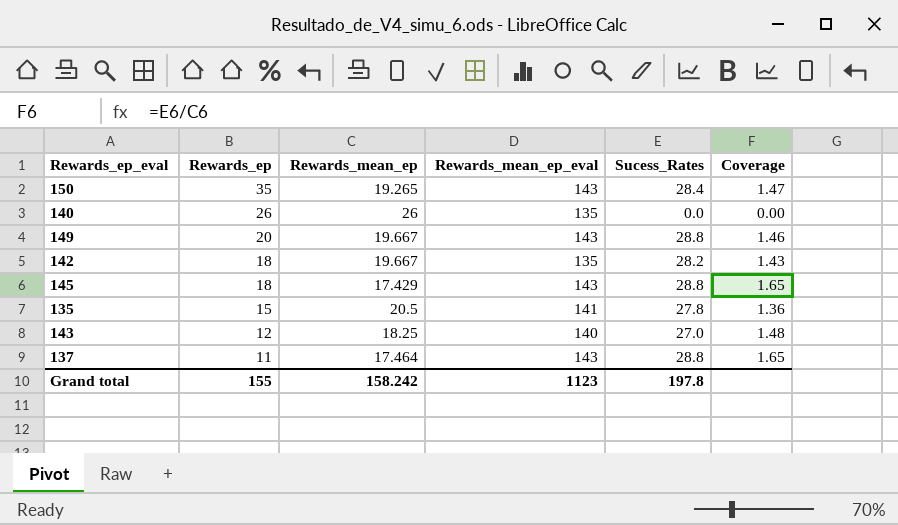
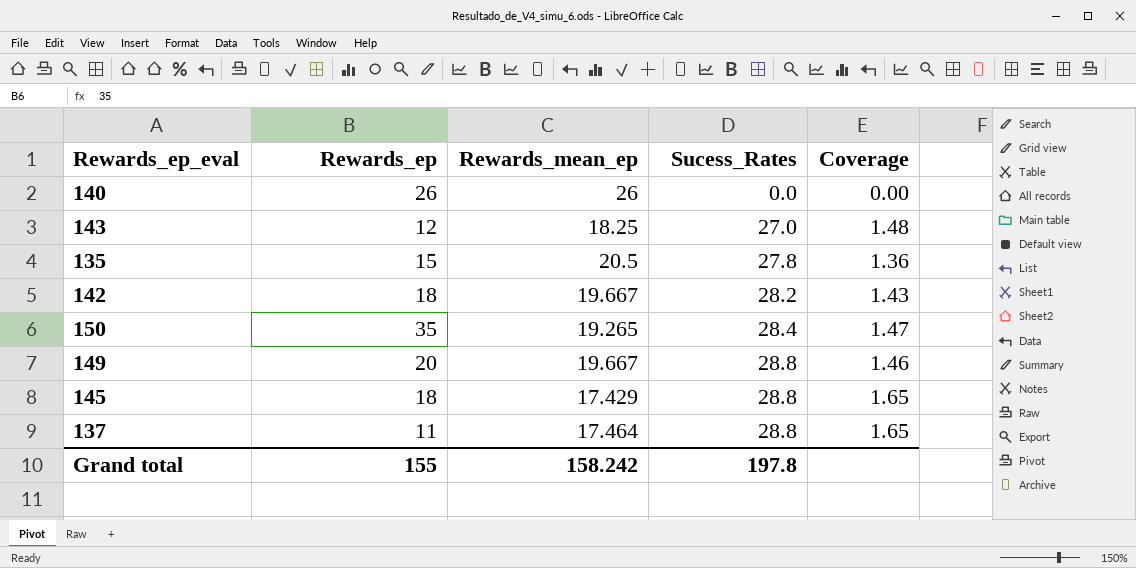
row order: Rewards_ep descending -> Sucess_Rates ascending
column Rewards_mean_ep_eval | position: 4 -> none

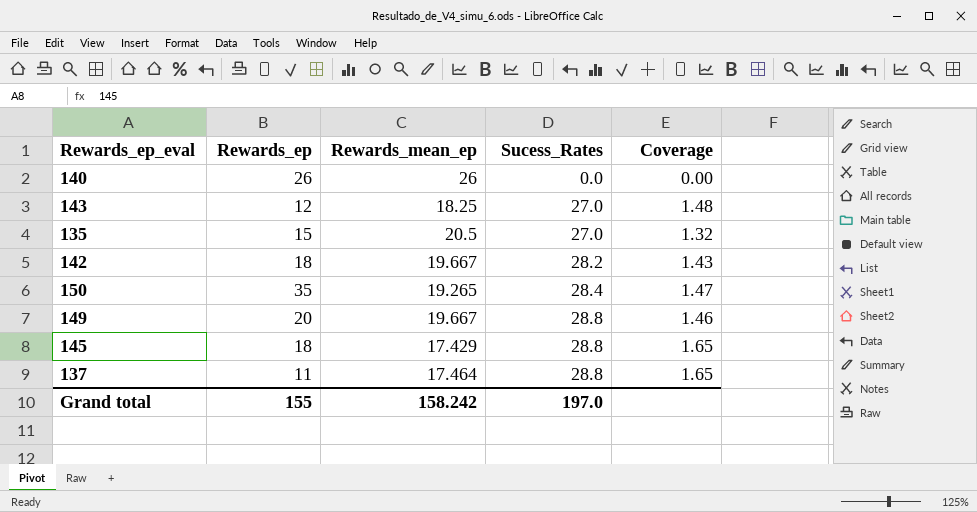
135 | Sucess_Rates: 27.8 -> 27.0
135 | Coverage: 1.36 -> 1.32
Grand total | Sucess_Rates: 197.8 -> 197.0

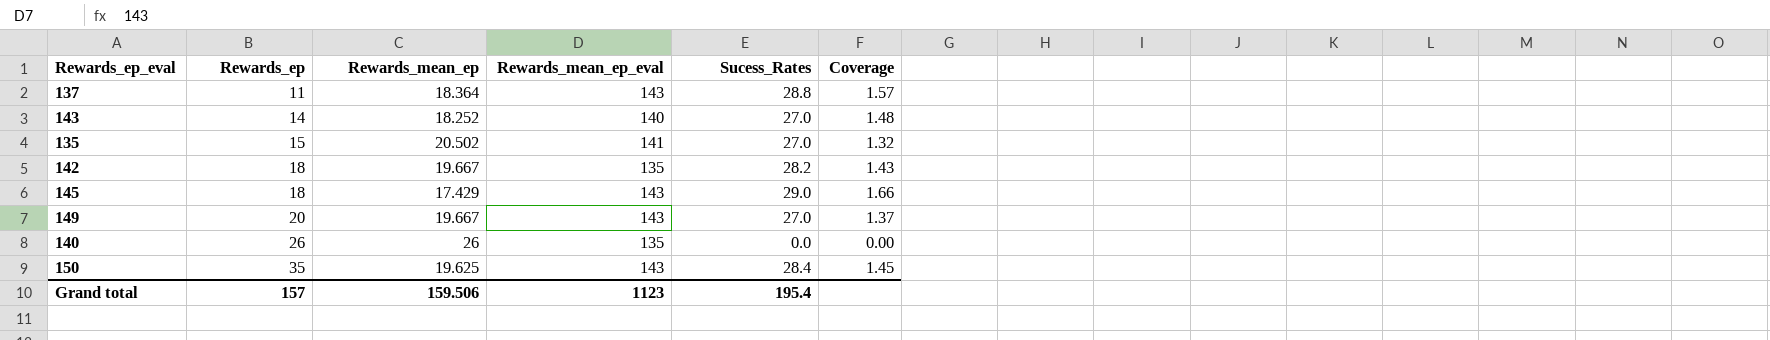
row order: Sucess_Rates ascending -> Rewards_ep ascending
column Rewards_mean_ep_eval | position: none -> 4
137 | Rewards_mean_ep: 17.464 -> 18.364
137 | Coverage: 1.65 -> 1.57
143 | Rewards_ep: 12 -> 14
143 | Rewards_mean_ep: 18.25 -> 18.252
135 | Rewards_mean_ep: 20.5 -> 20.502
145 | Sucess_Rates: 28.8 -> 29.0
145 | Coverage: 1.65 -> 1.66
149 | Sucess_Rates: 28.8 -> 27.0
149 | Coverage: 1.46 -> 1.37
150 | Rewards_mean_ep: 19.265 -> 19.625
150 | Coverage: 1.47 -> 1.45
Grand total | Rewards_ep: 155 -> 157
Grand total | Rewards_mean_ep: 158.242 -> 159.506
Grand total | Sucess_Rates: 197.0 -> 195.4

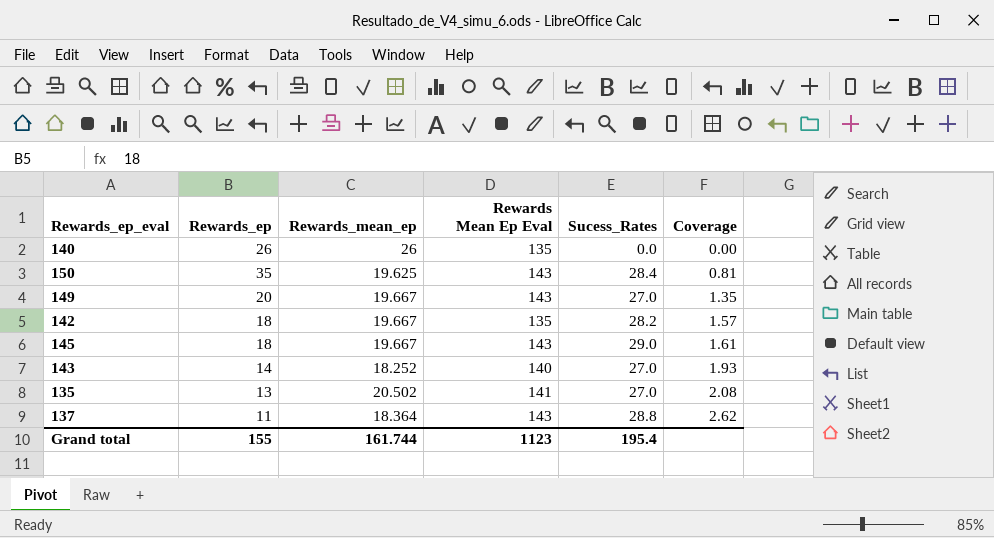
row order: Rewards_ep ascending -> Coverage ascending
column name: Rewards_mean_ep_eval -> Rewards Mean Ep Eval
column Coverage | formula: [Sucess_Rates] / [Rewards_mean_ep] -> [Sucess_Rates] / [Rewards_ep]
145 | Rewards_mean_ep: 17.429 -> 19.667
135 | Rewards_ep: 15 -> 13
Grand total | Rewards_ep: 157 -> 155
Grand total | Rewards_mean_ep: 159.506 -> 161.744

